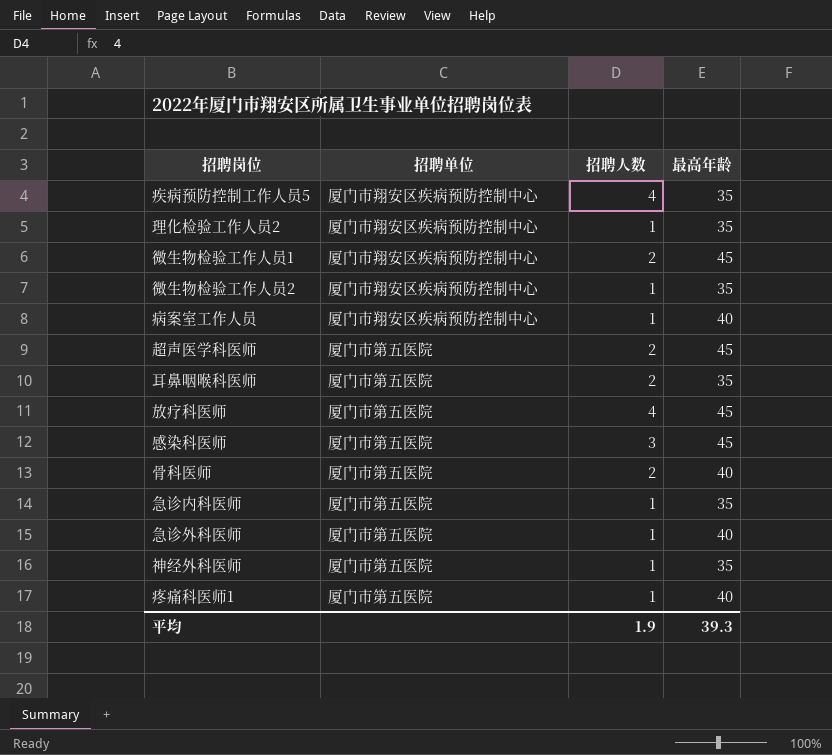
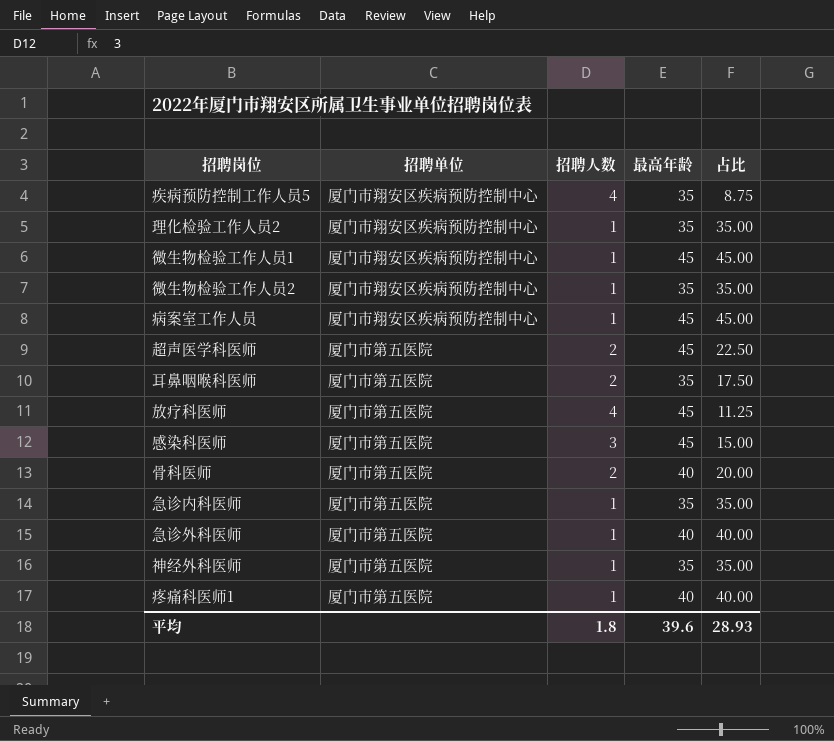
column 占比 | formula: none -> [最高年龄] / [招聘人数]
微生物检验工作人员1 | 招聘人数: 2 -> 1
病案室工作人员 | 最高年龄: 40 -> 45
平均 | 招聘人数: 1.9 -> 1.8
平均 | 最高年龄: 39.3 -> 39.6

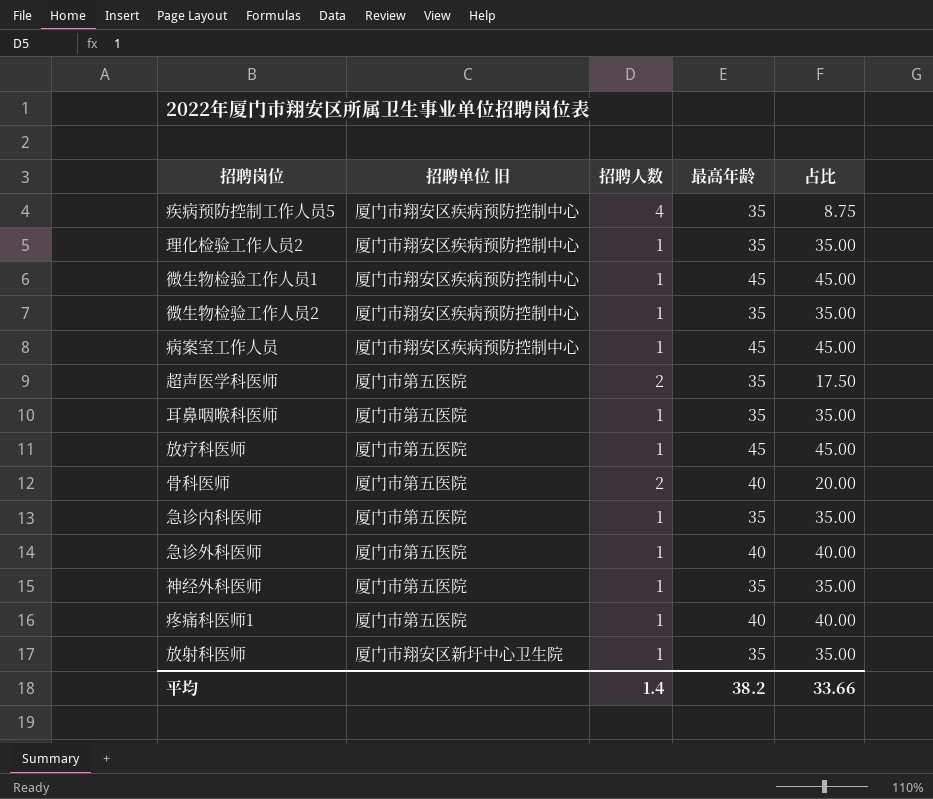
column name: 招聘单位 -> 招聘单位 旧
row 感染科医师: 厦门市第五医院 | 3 | 45 | 15.00 -> none
超声医学科医师 | 最高年龄: 45 -> 35
超声医学科医师 | 占比: 22.50 -> 17.50
耳鼻咽喉科医师 | 招聘人数: 2 -> 1
耳鼻咽喉科医师 | 占比: 17.50 -> 35.00
放疗科医师 | 招聘人数: 4 -> 1
放疗科医师 | 占比: 11.25 -> 45.00
row 放射科医师: none -> 厦门市翔安区新圩中心卫生院 | 1 | 35 | 35.00
平均 | 招聘人数: 1.8 -> 1.4
平均 | 最高年龄: 39.6 -> 38.2
平均 | 占比: 28.93 -> 33.66

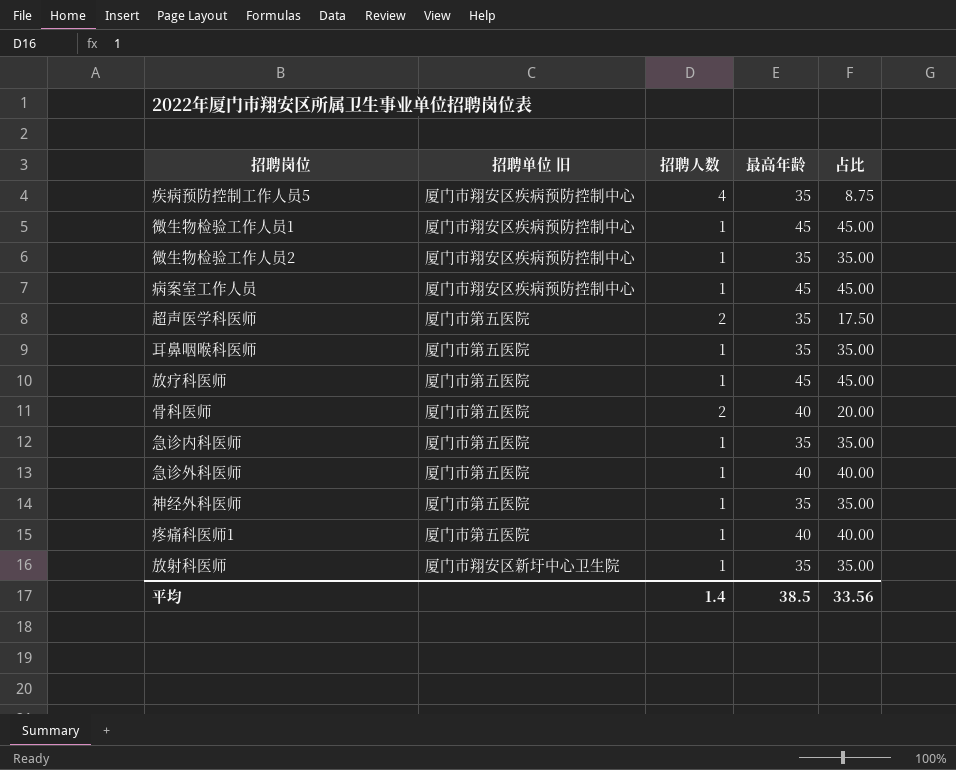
row 理化检验工作人员2: 厦门市翔安区疾病预防控制中心 | 1 | 35 | 35.00 -> none
平均 | 最高年龄: 38.2 -> 38.5
平均 | 占比: 33.66 -> 33.56

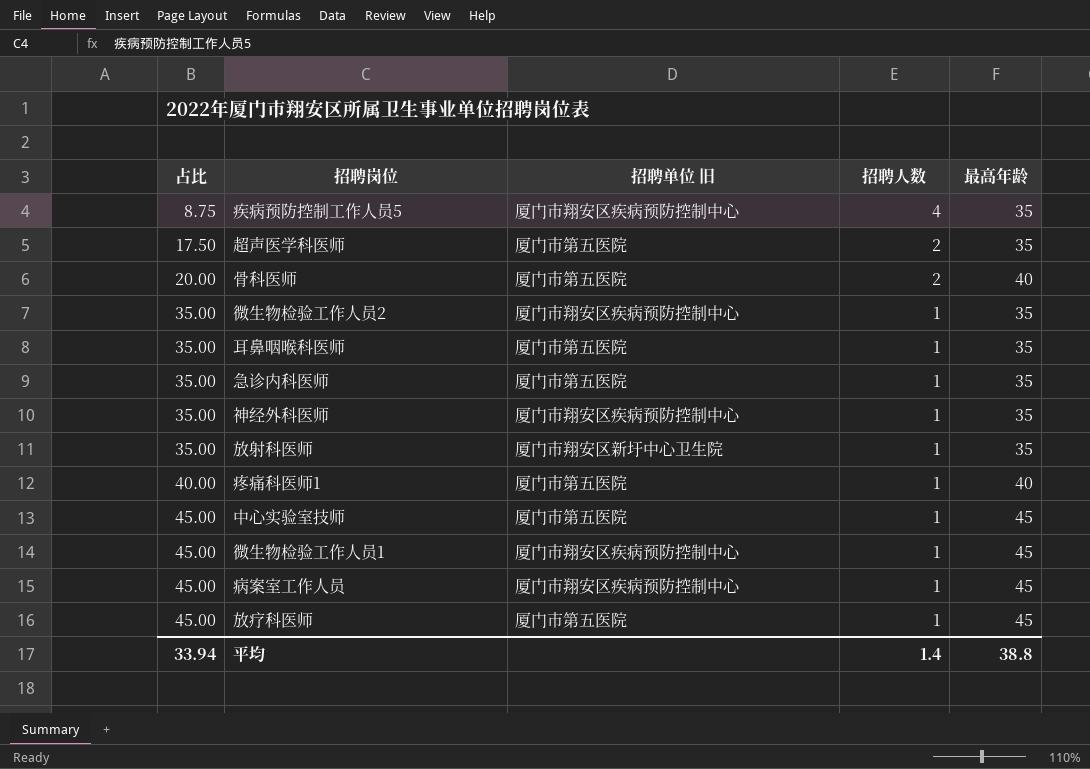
row order: none -> 占比 ascending
column 占比 | position: 5 -> 1
row 急诊外科医师: 厦门市第五医院 | 1 | 40 | 40.00 -> none
神经外科医师 | 招聘单位 旧: 厦门市第五医院 -> 厦门市翔安区疾病预防控制中心
row 中心实验室技师: none -> 45.00 | 厦门市第五医院 | 1 | 45
平均 | 占比: 33.56 -> 33.94
平均 | 最高年龄: 38.5 -> 38.8

